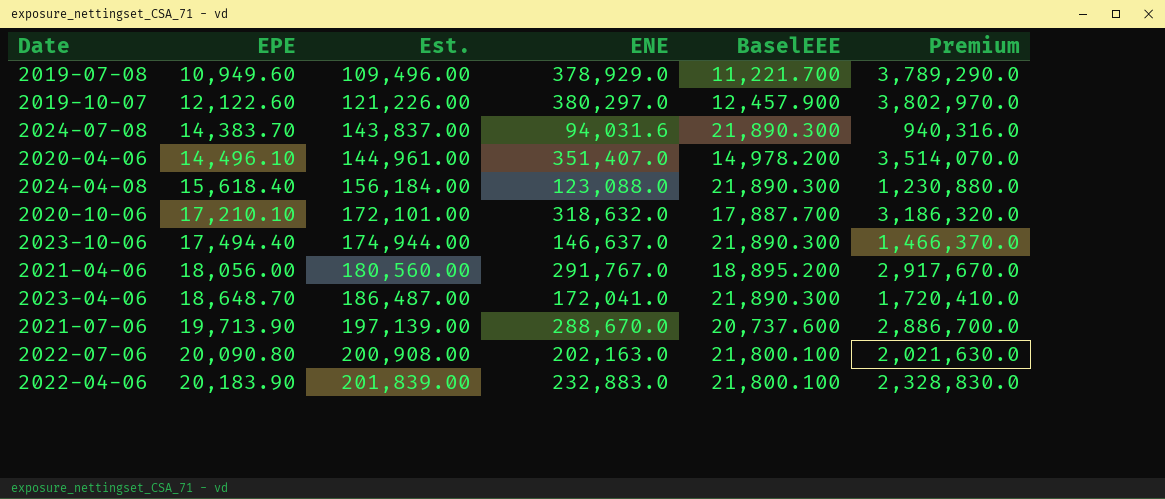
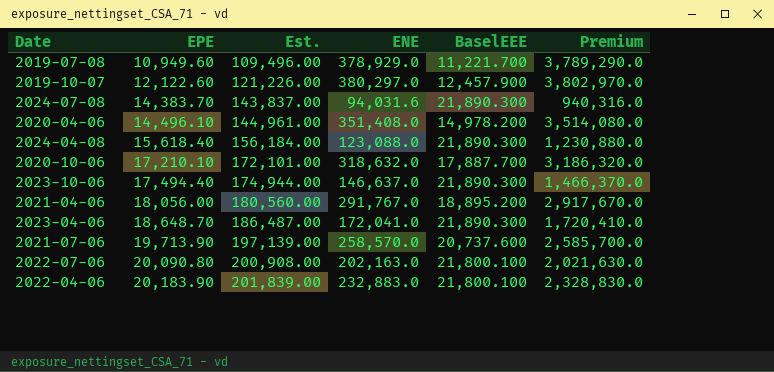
2020-04-06 | ENE: 351,407.0 -> 351,408.0
2020-04-06 | Premium: 3,514,070.0 -> 3,514,080.0
2021-07-06 | ENE: 288,670.0 -> 258,570.0
2021-07-06 | Premium: 2,886,700.0 -> 2,585,700.0

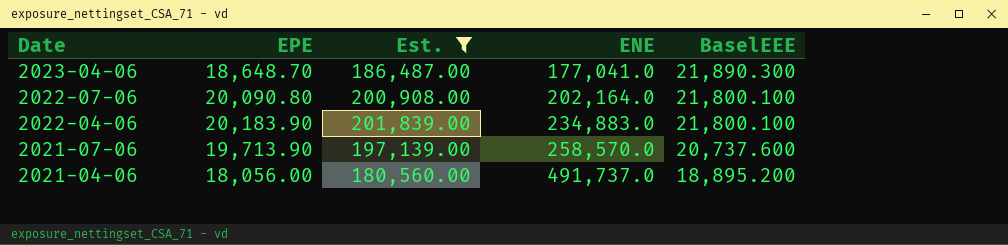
filter: none -> Est. >= 180,560.00
row order: EPE ascending -> Date descending
column Premium | formula: [ENE] * 10 -> none
2023-04-06 | ENE: 172,041.0 -> 177,041.0
2022-07-06 | ENE: 202,163.0 -> 202,164.0
2022-04-06 | ENE: 232,883.0 -> 234,883.0
2021-04-06 | ENE: 291,767.0 -> 491,737.0

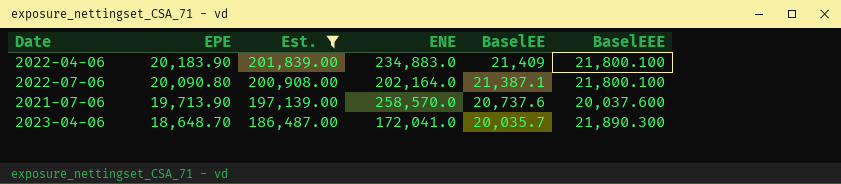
row order: Date descending -> EPE descending
column BaselEE | position: none -> 5
row 2021-04-06: 18,056.00 | 180,560.00 | 491,737.0 | 18,895.200 -> none
2021-07-06 | BaselEEE: 20,737.600 -> 20,037.600
2023-04-06 | ENE: 177,041.0 -> 172,041.0

